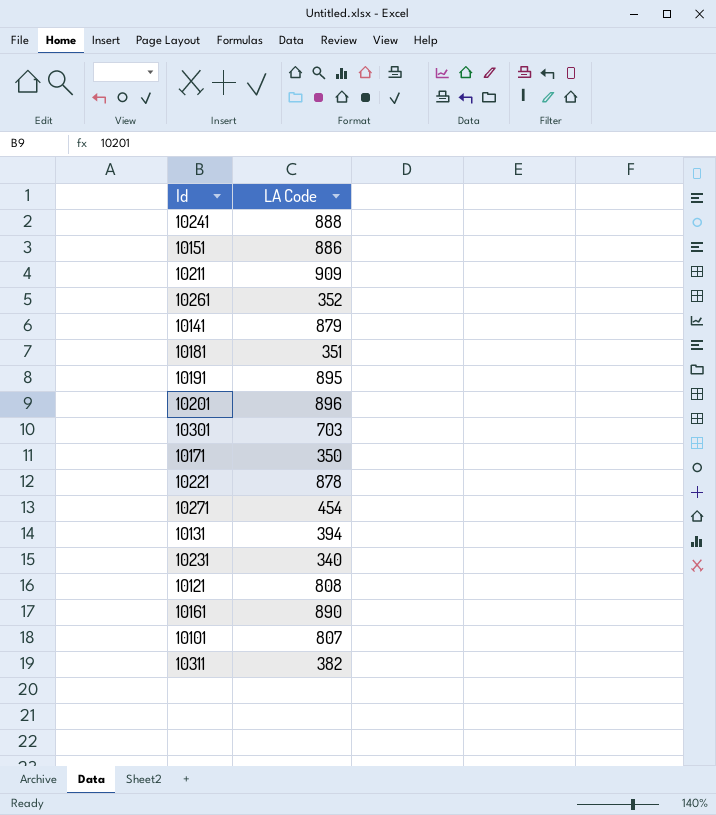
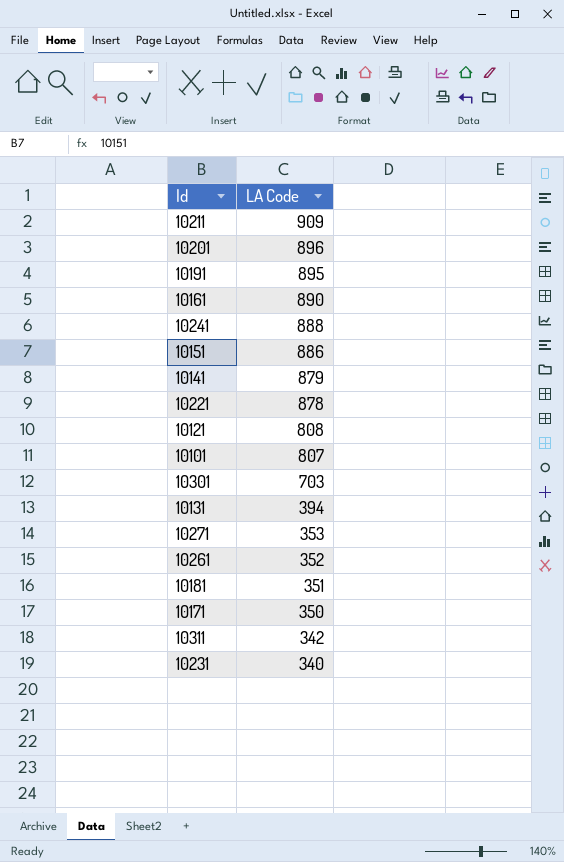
row order: none -> LA Code descending
10271 | LA Code: 454 -> 353
10311 | LA Code: 382 -> 342

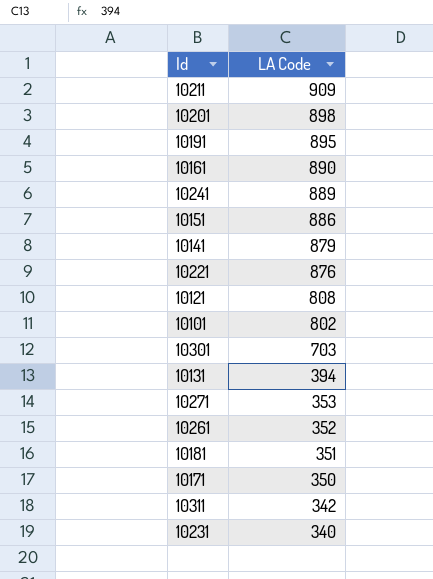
10201 | LA Code: 896 -> 898
10241 | LA Code: 888 -> 889
10221 | LA Code: 878 -> 876
10101 | LA Code: 807 -> 802

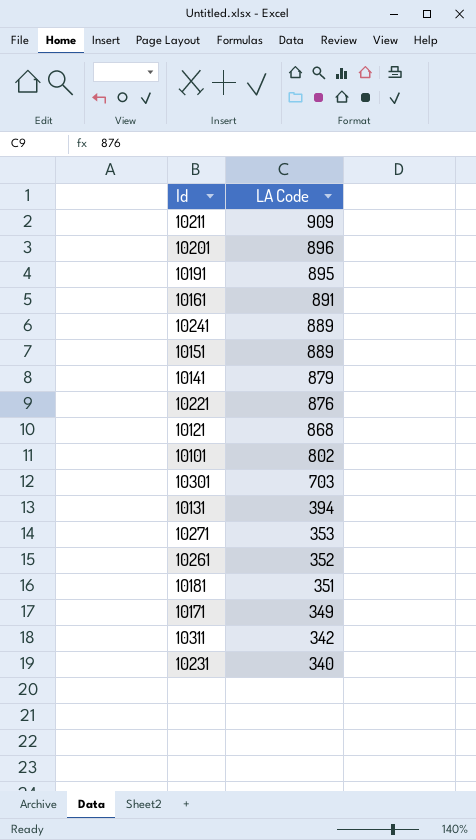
10201 | LA Code: 898 -> 896
10161 | LA Code: 890 -> 891
10151 | LA Code: 886 -> 889
10121 | LA Code: 808 -> 868
10171 | LA Code: 350 -> 349

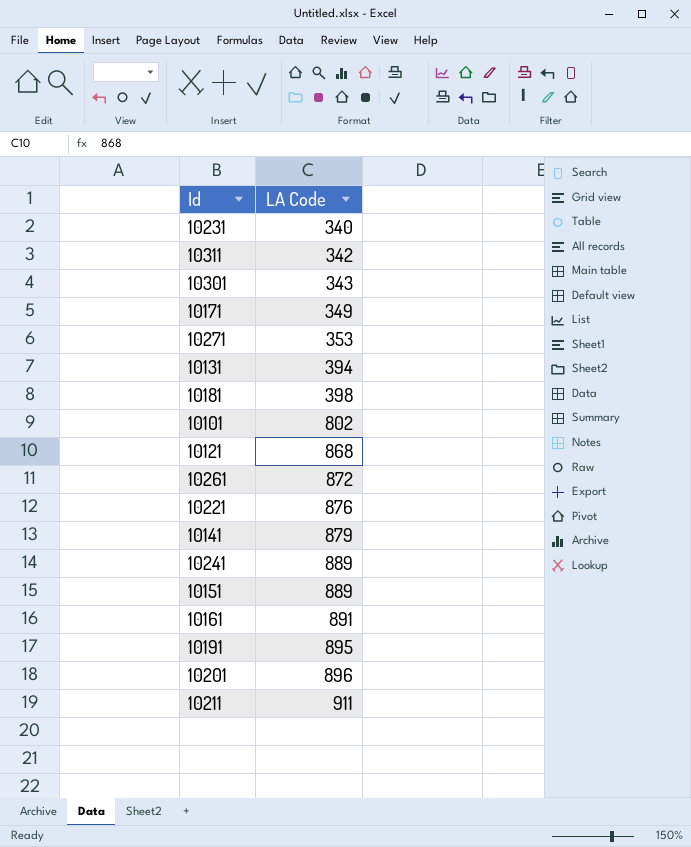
row order: LA Code descending -> LA Code ascending
10301 | LA Code: 703 -> 343
10181 | LA Code: 351 -> 398
10261 | LA Code: 352 -> 872
10211 | LA Code: 909 -> 911

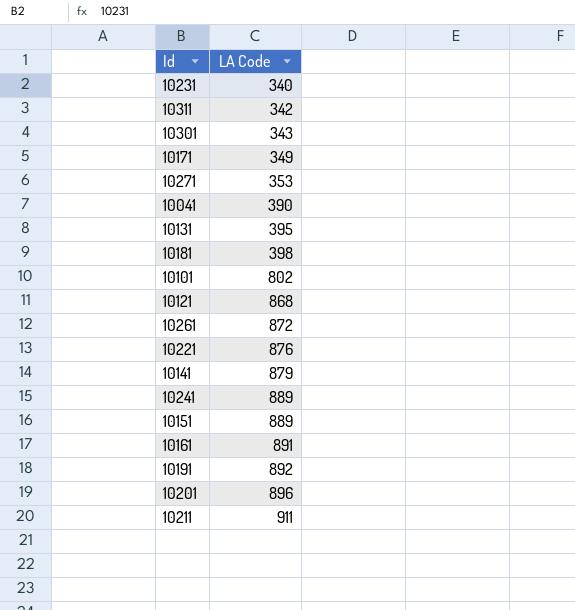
row 10041: none -> 390
10131 | LA Code: 394 -> 395
10191 | LA Code: 895 -> 892

